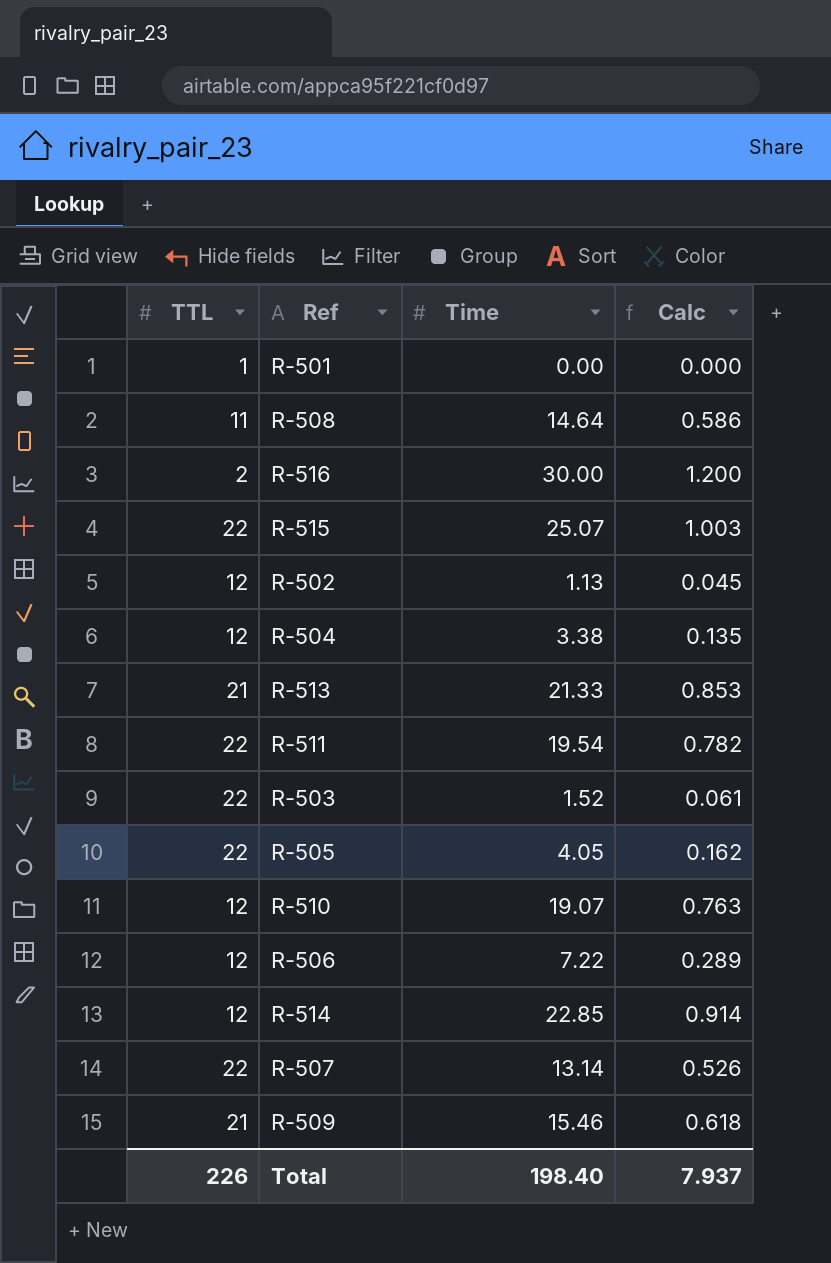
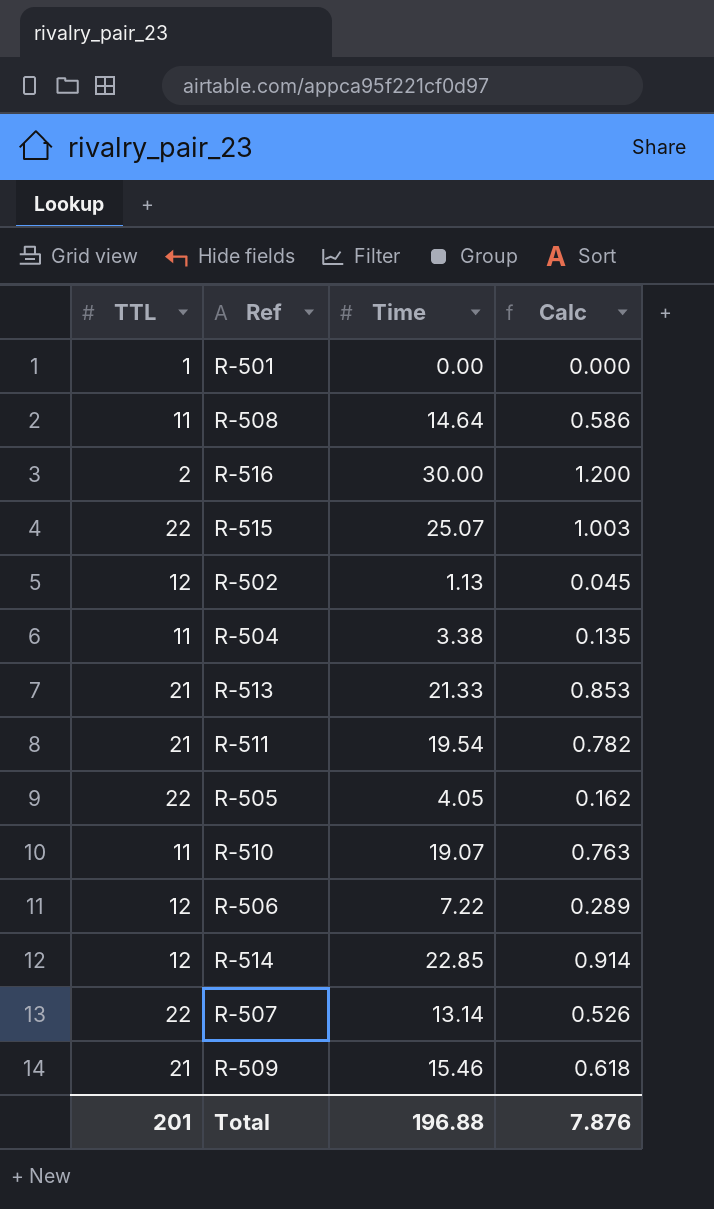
row R-503: 22 | 1.52 | 0.061 -> none
R-504 | TTL: 12 -> 11
R-511 | TTL: 22 -> 21
R-510 | TTL: 12 -> 11
Total | TTL: 226 -> 201
Total | Time: 198.40 -> 196.88
Total | Calc: 7.937 -> 7.876

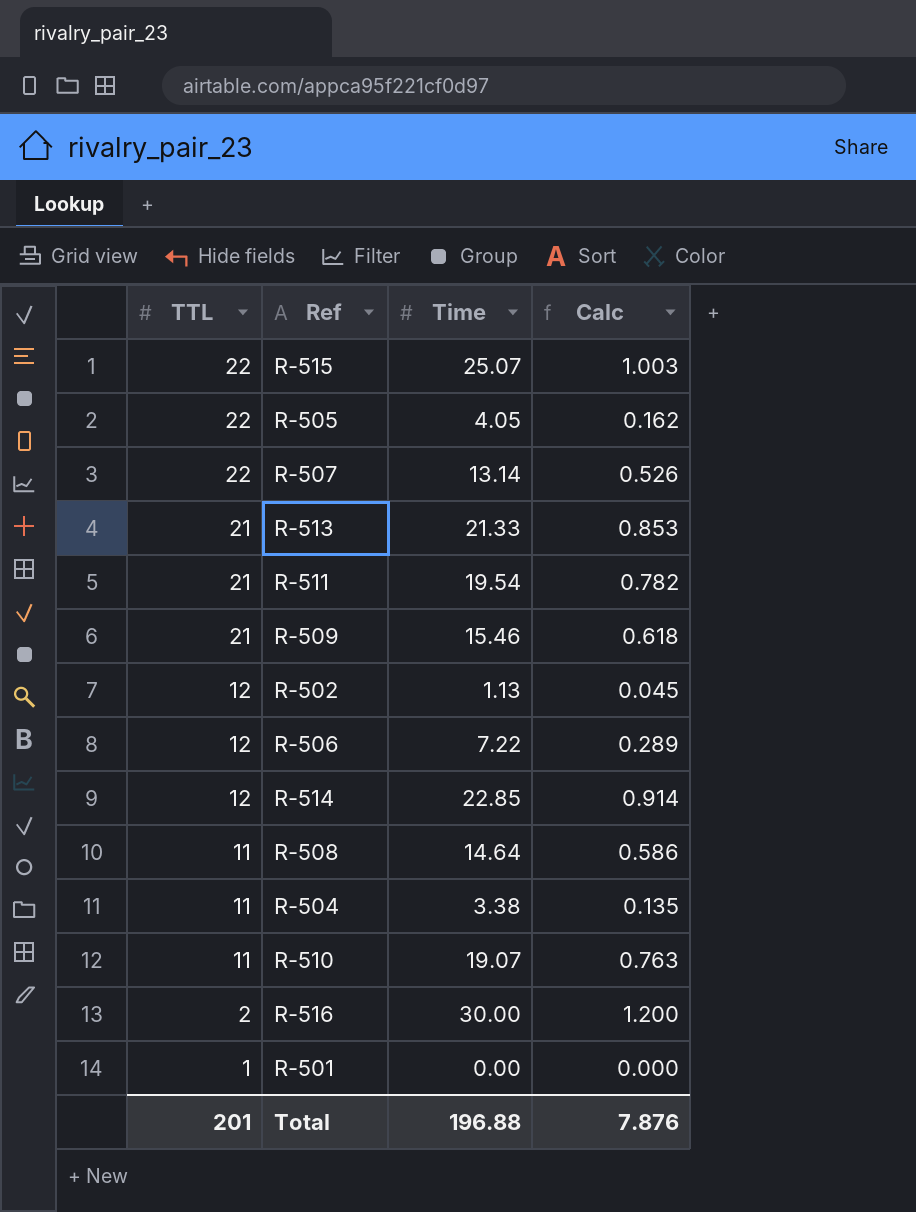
row order: none -> TTL descending

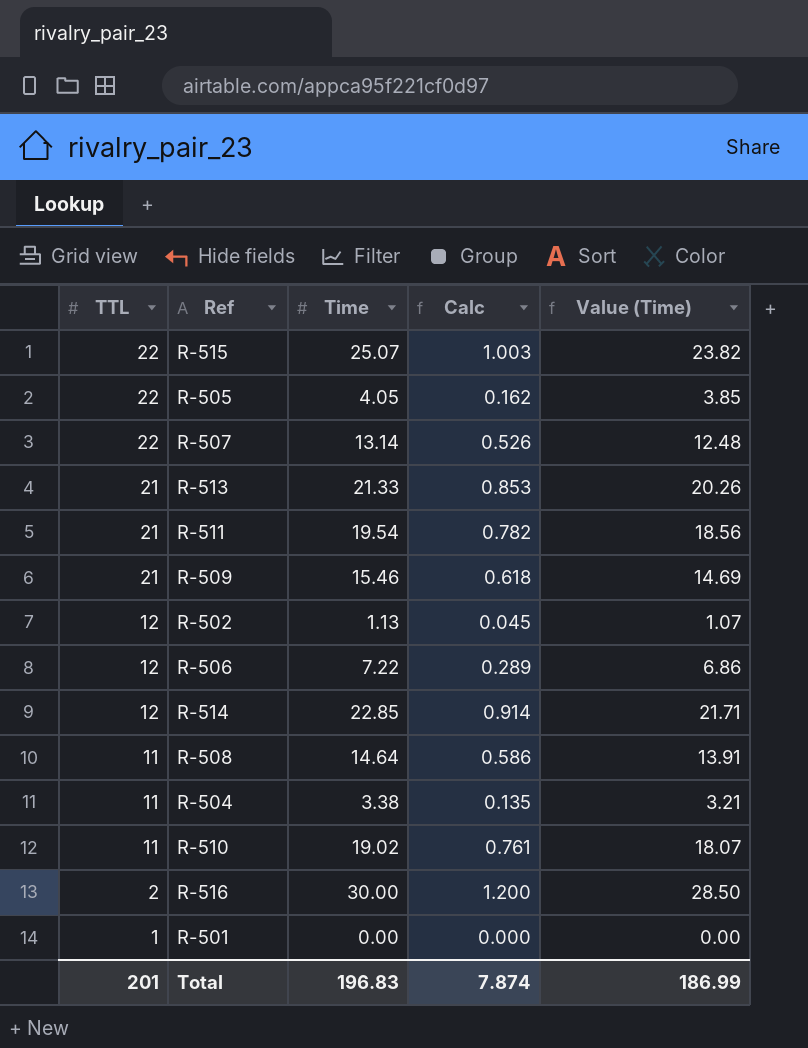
column Value (Time) | formula: none -> [Time] * 0.95
R-510 | Time: 19.07 -> 19.02
R-510 | Calc: 0.763 -> 0.761
Total | Time: 196.88 -> 196.83
Total | Calc: 7.876 -> 7.874

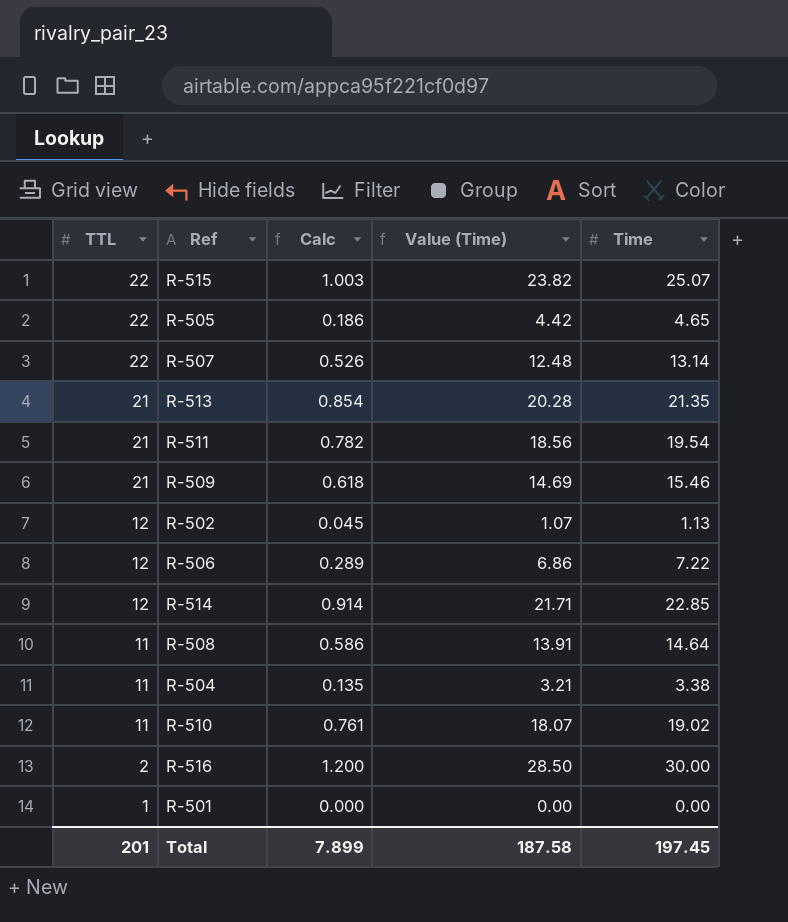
column Time | position: 3 -> 5
R-505 | Calc: 0.162 -> 0.186
R-505 | Value (Time): 3.85 -> 4.42
R-505 | Time: 4.05 -> 4.65
R-513 | Calc: 0.853 -> 0.854
R-513 | Value (Time): 20.26 -> 20.28
R-513 | Time: 21.33 -> 21.35
Total | Calc: 7.874 -> 7.899
Total | Value (Time): 186.99 -> 187.58
Total | Time: 196.83 -> 197.45

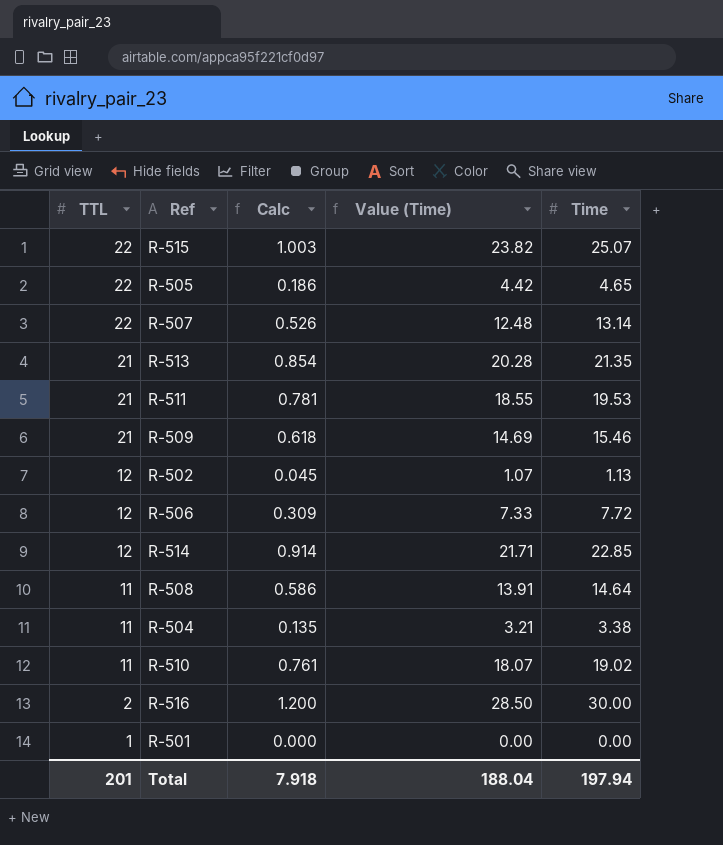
R-511 | Calc: 0.782 -> 0.781
R-511 | Value (Time): 18.56 -> 18.55
R-511 | Time: 19.54 -> 19.53
R-506 | Calc: 0.289 -> 0.309
R-506 | Value (Time): 6.86 -> 7.33
R-506 | Time: 7.22 -> 7.72
Total | Calc: 7.899 -> 7.918
Total | Value (Time): 187.58 -> 188.04
Total | Time: 197.45 -> 197.94

